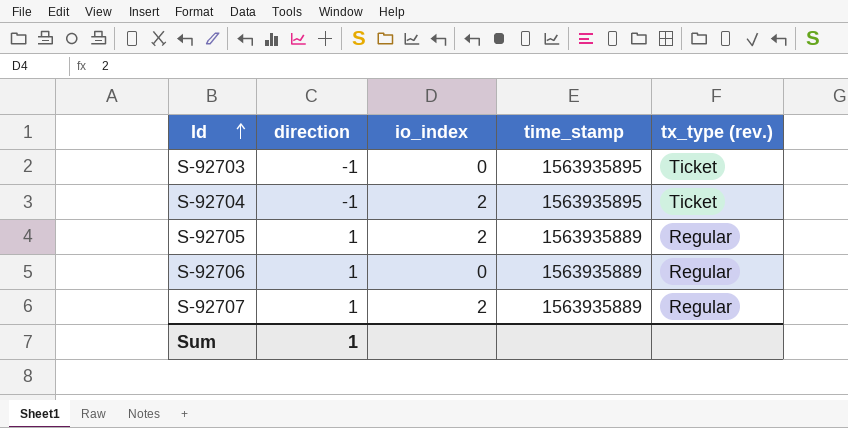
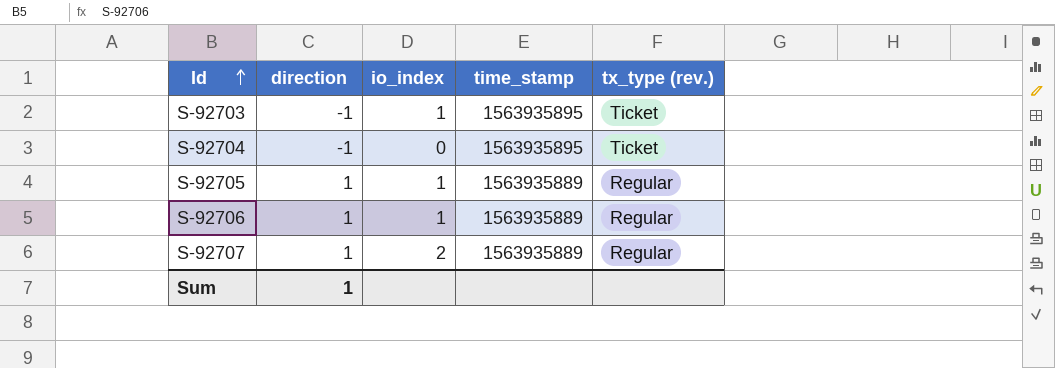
S-92703 | io_index: 0 -> 1
S-92704 | io_index: 2 -> 0
S-92705 | io_index: 2 -> 1
S-92706 | io_index: 0 -> 1

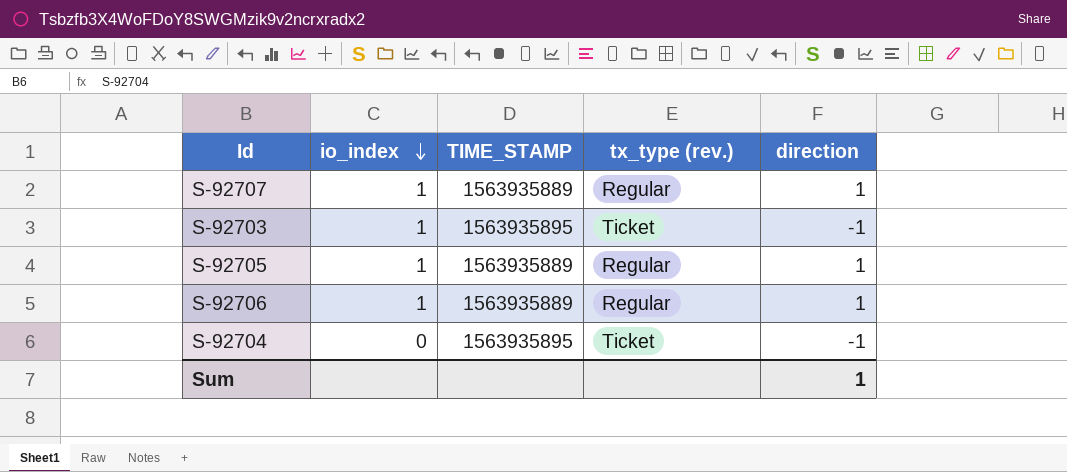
row order: Id ascending -> io_index descending
column name: time_stamp -> TIME_STAMP
column direction | position: 2 -> 5
S-92707 | io_index: 2 -> 1

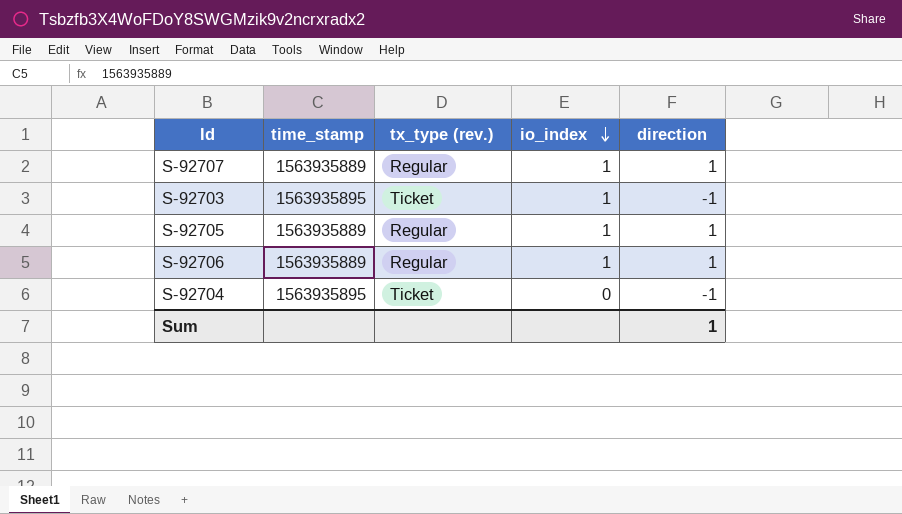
column name: TIME_STAMP -> time_stamp
column io_index | position: 2 -> 4

